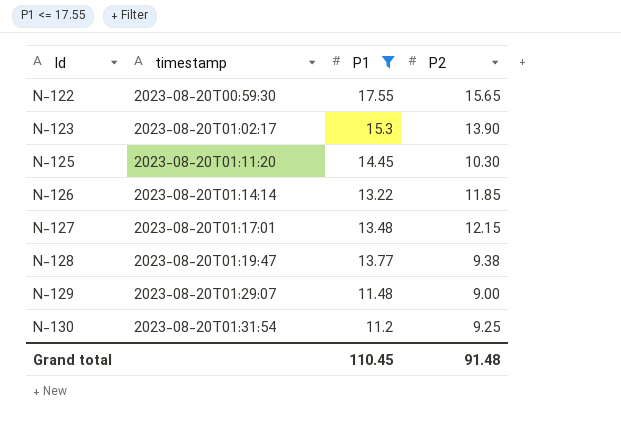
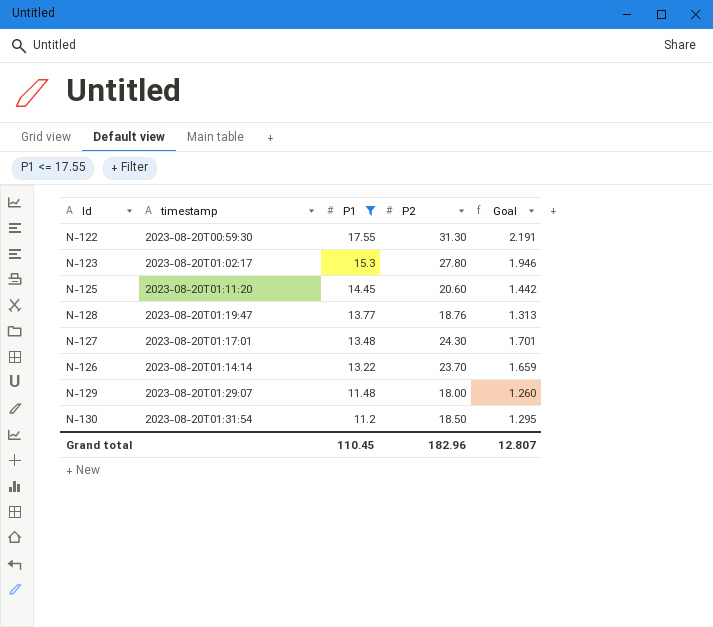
row order: Id ascending -> P1 descending
column Goal | formula: none -> [P2] * 0.07
N-122 | P2: 15.65 -> 31.30
N-123 | P2: 13.90 -> 27.80
N-125 | P2: 10.30 -> 20.60
N-128 | P2: 9.38 -> 18.76
N-127 | P2: 12.15 -> 24.30
N-126 | P2: 11.85 -> 23.70
N-129 | P2: 9.00 -> 18.00
N-130 | P2: 9.25 -> 18.50
Grand total | P2: 91.48 -> 182.96

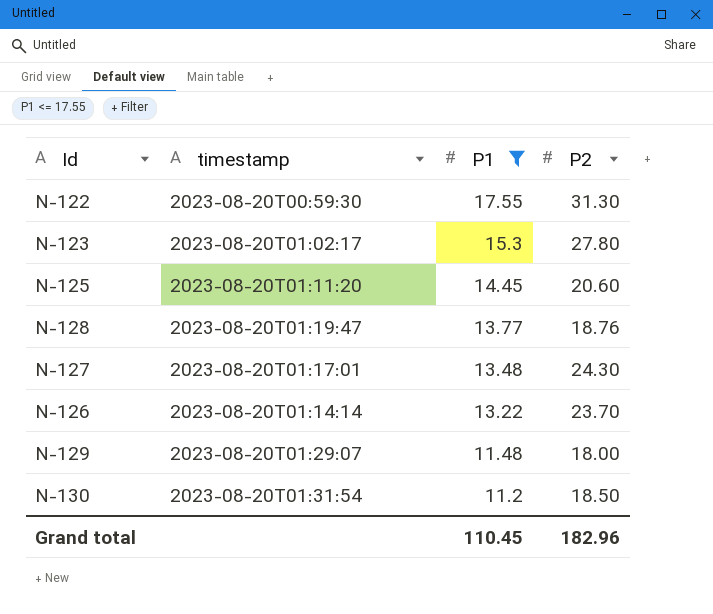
column Goal | formula: [P2] * 0.07 -> none

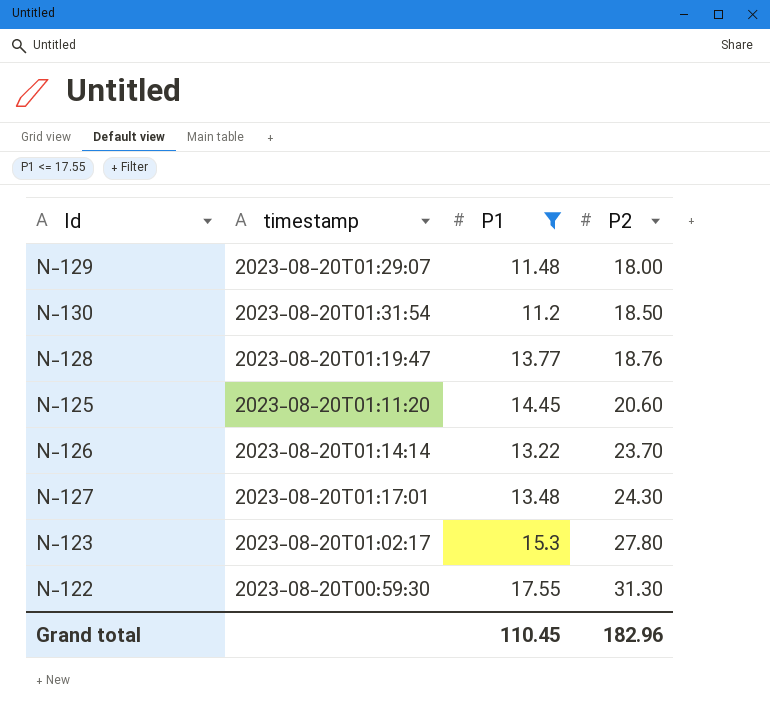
row order: P1 descending -> P2 ascending

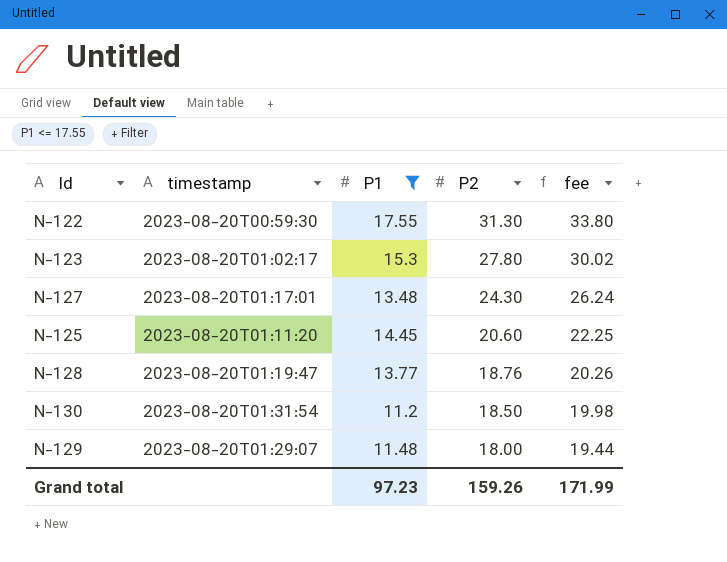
row order: P2 ascending -> P2 descending
column fee | formula: none -> [P2] * 1.08
row N-126: 2023-08-20T01:14:14 | 13.22 | 23.70 -> none
Grand total | P1: 110.45 -> 97.23
Grand total | P2: 182.96 -> 159.26

